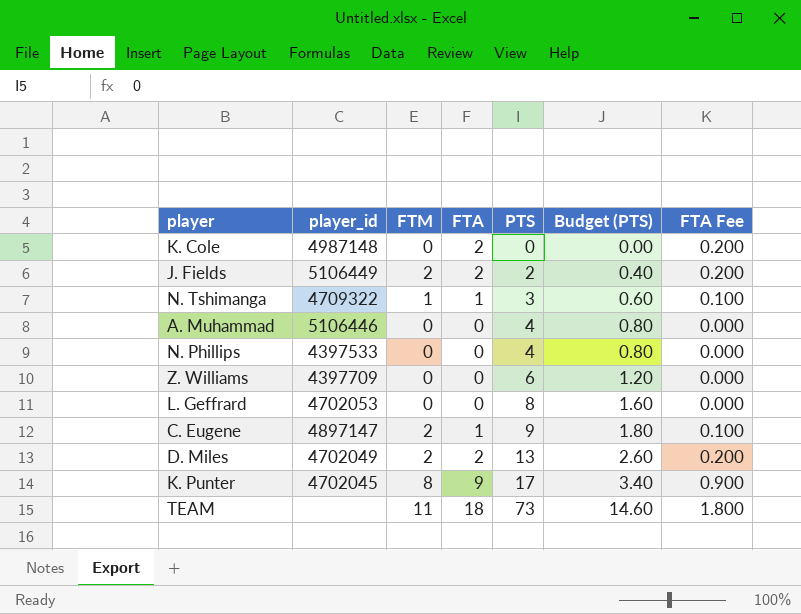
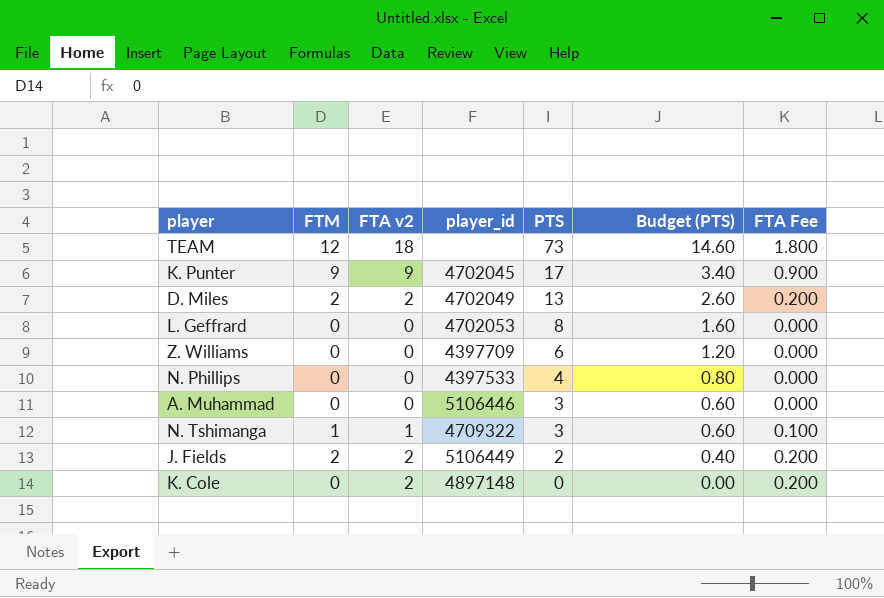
row order: PTS ascending -> PTS descending
column name: FTA -> FTA v2
column player_id | position: 2 -> 4
row C. Eugene: 4897147 | 2 | 1 | 9 | 1.80 | 0.100 -> none
TEAM | FTM: 11 -> 12
K. Punter | FTM: 8 -> 9
A. Muhammad | PTS: 4 -> 3
A. Muhammad | Budget (PTS): 0.80 -> 0.60
K. Cole | player_id: 4987148 -> 4897148

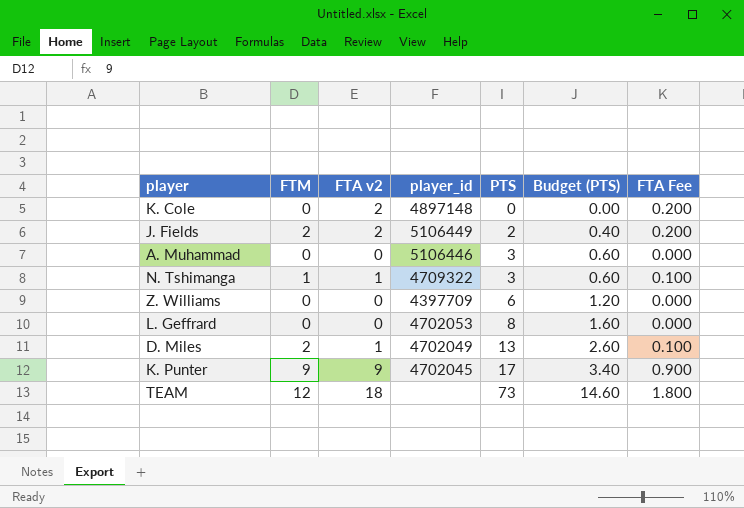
row order: PTS descending -> PTS ascending
row N. Phillips: 0 | 0 | 4397533 | 4 | 0.80 | 0.000 -> none
D. Miles | FTA v2: 2 -> 1
D. Miles | FTA Fee: 0.200 -> 0.100

